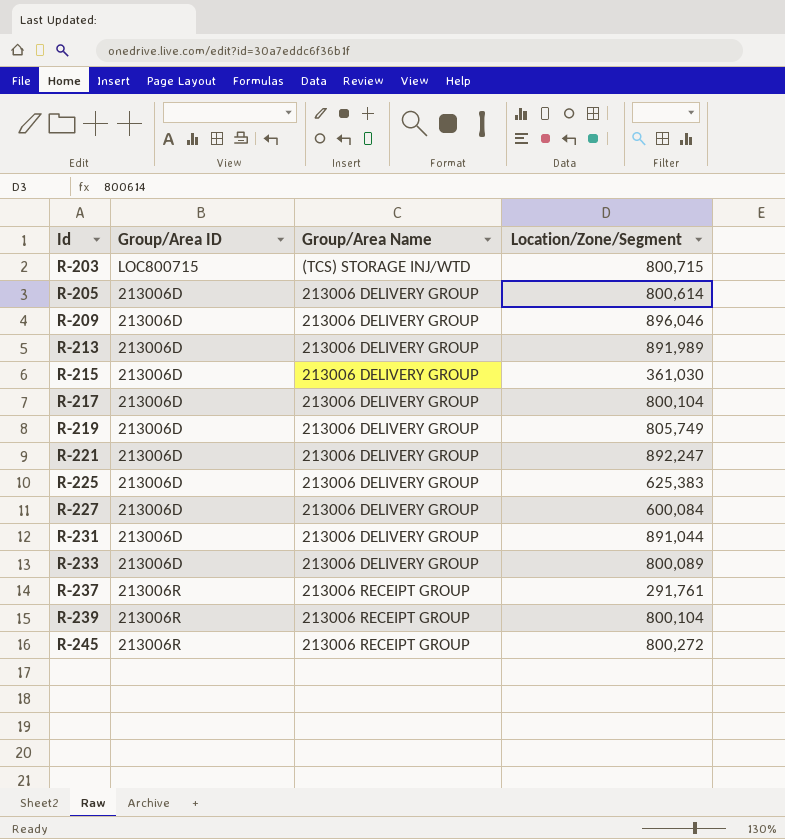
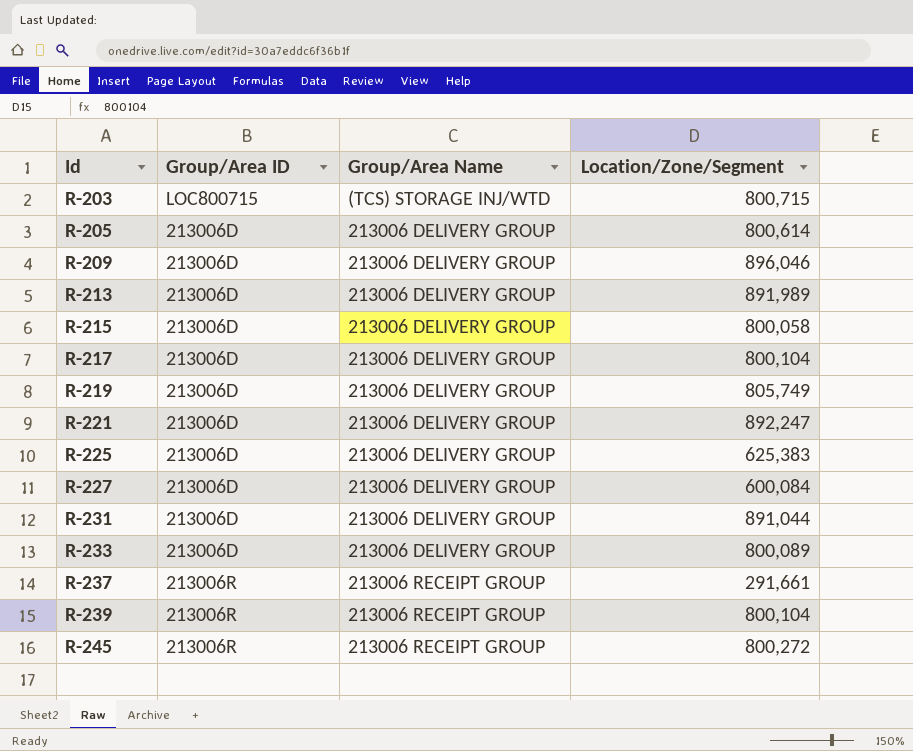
R-215 | Location/Zone/Segment: 361,030 -> 800,058
R-237 | Location/Zone/Segment: 291,761 -> 291,661

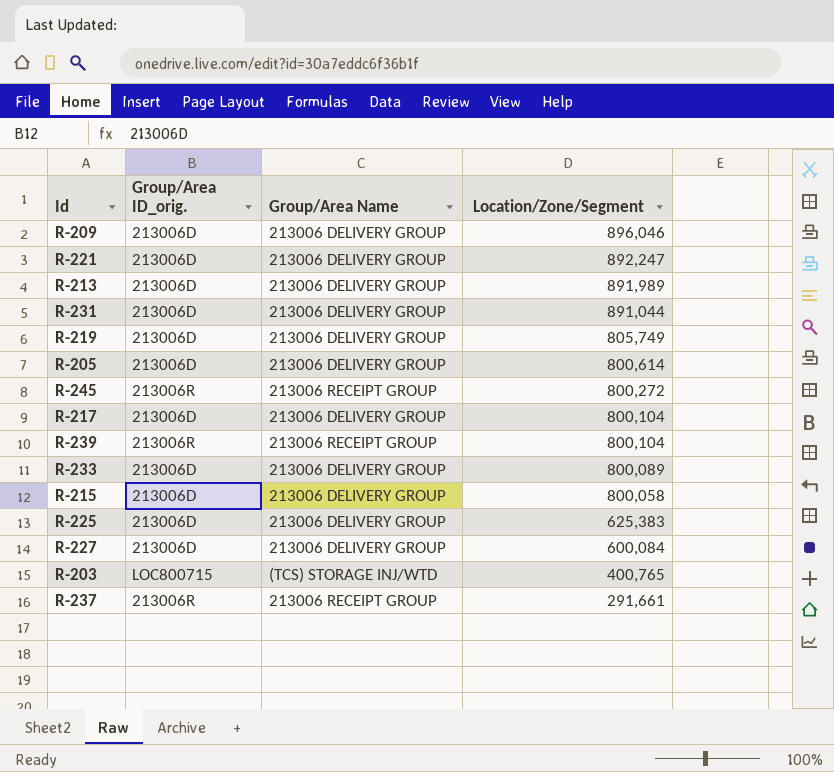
row order: Id ascending -> Location/Zone/Segment descending
column name: Group/Area ID -> Group/Area ID_orig.
R-203 | Location/Zone/Segment: 800,715 -> 400,765

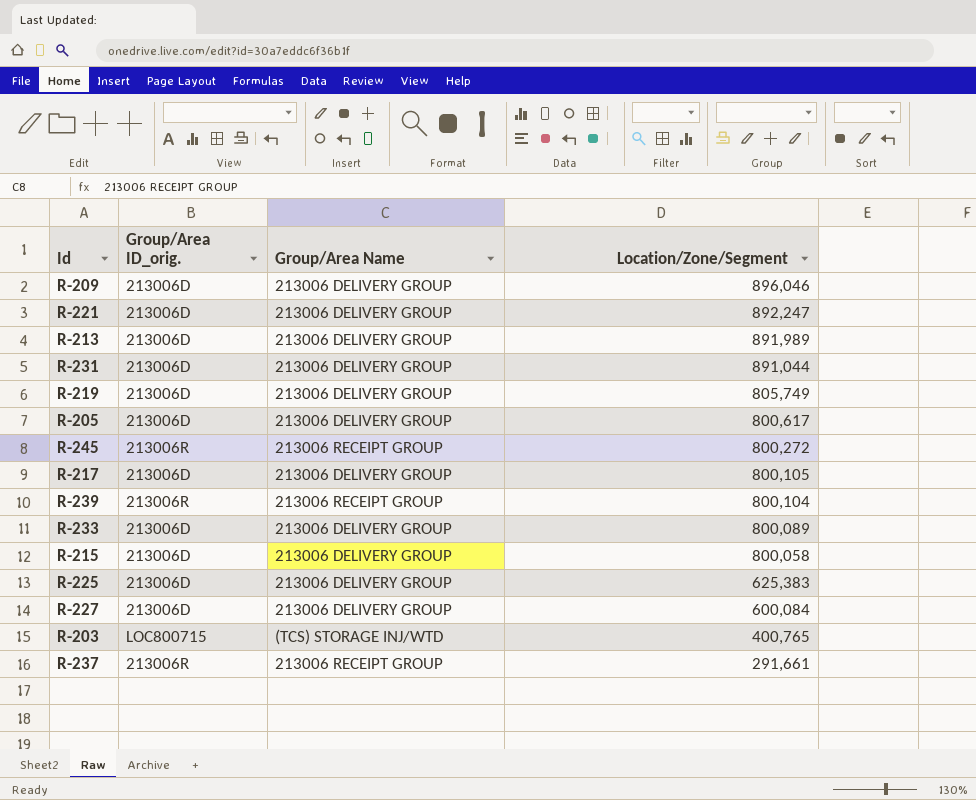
R-205 | Location/Zone/Segment: 800,614 -> 800,617
R-217 | Location/Zone/Segment: 800,104 -> 800,105

